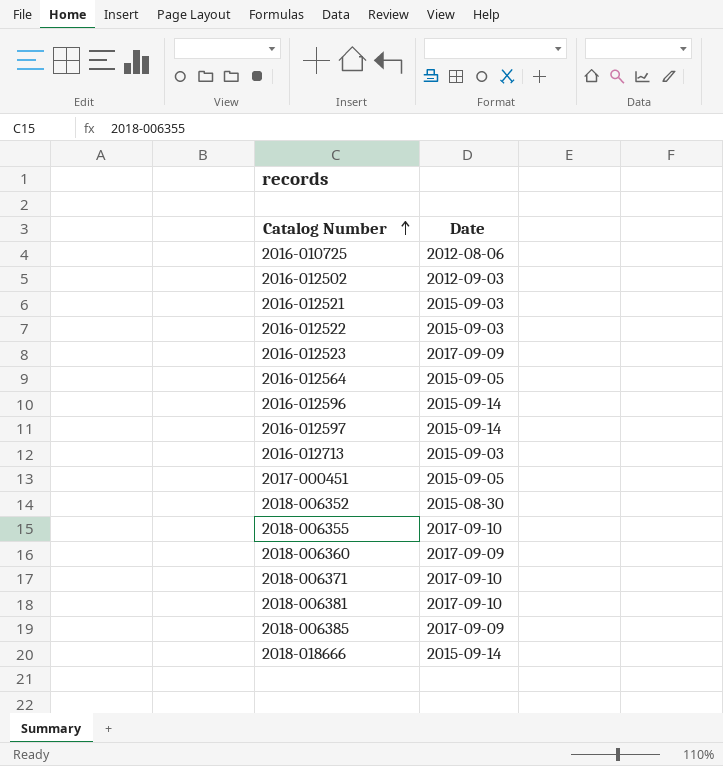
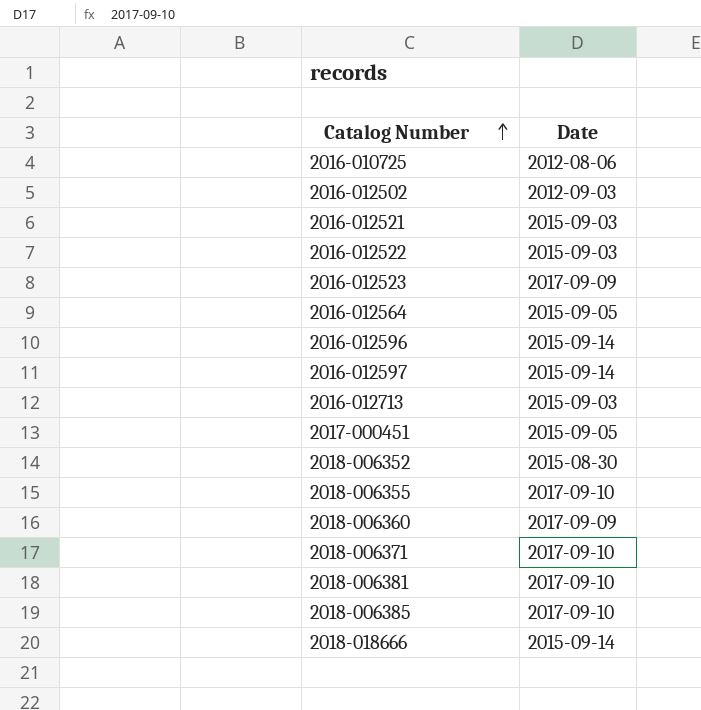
2018-006385 | Date: 2017-09-09 -> 2017-09-10

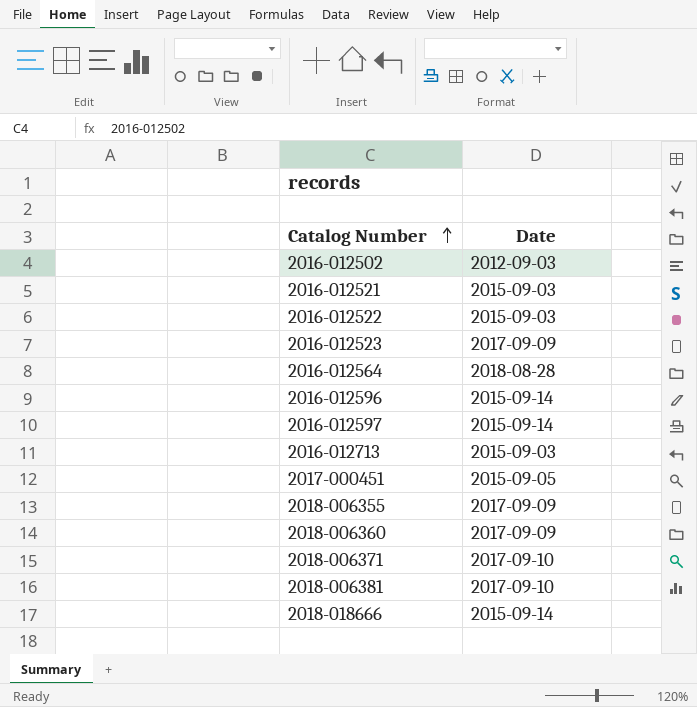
row 2016-010725: 2012-08-06 -> none
row 2018-006352: 2015-08-30 -> none
row 2018-006385: 2017-09-10 -> none
2016-012564 | Date: 2015-09-05 -> 2018-08-28
2018-006355 | Date: 2017-09-10 -> 2017-09-09

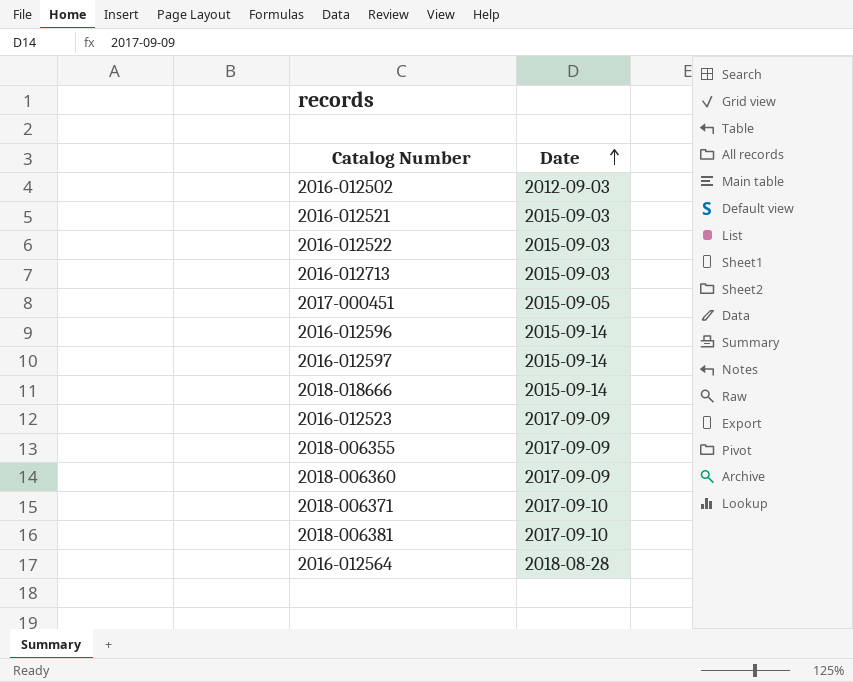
row order: Catalog Number ascending -> Date ascending

